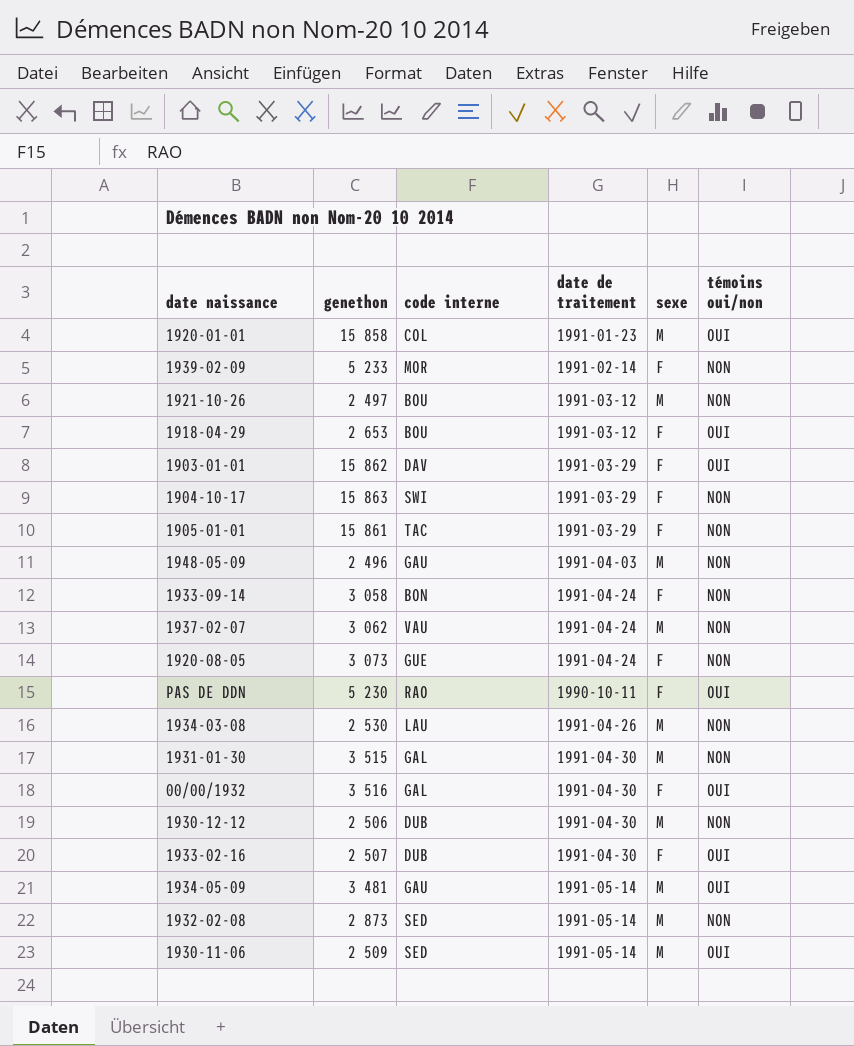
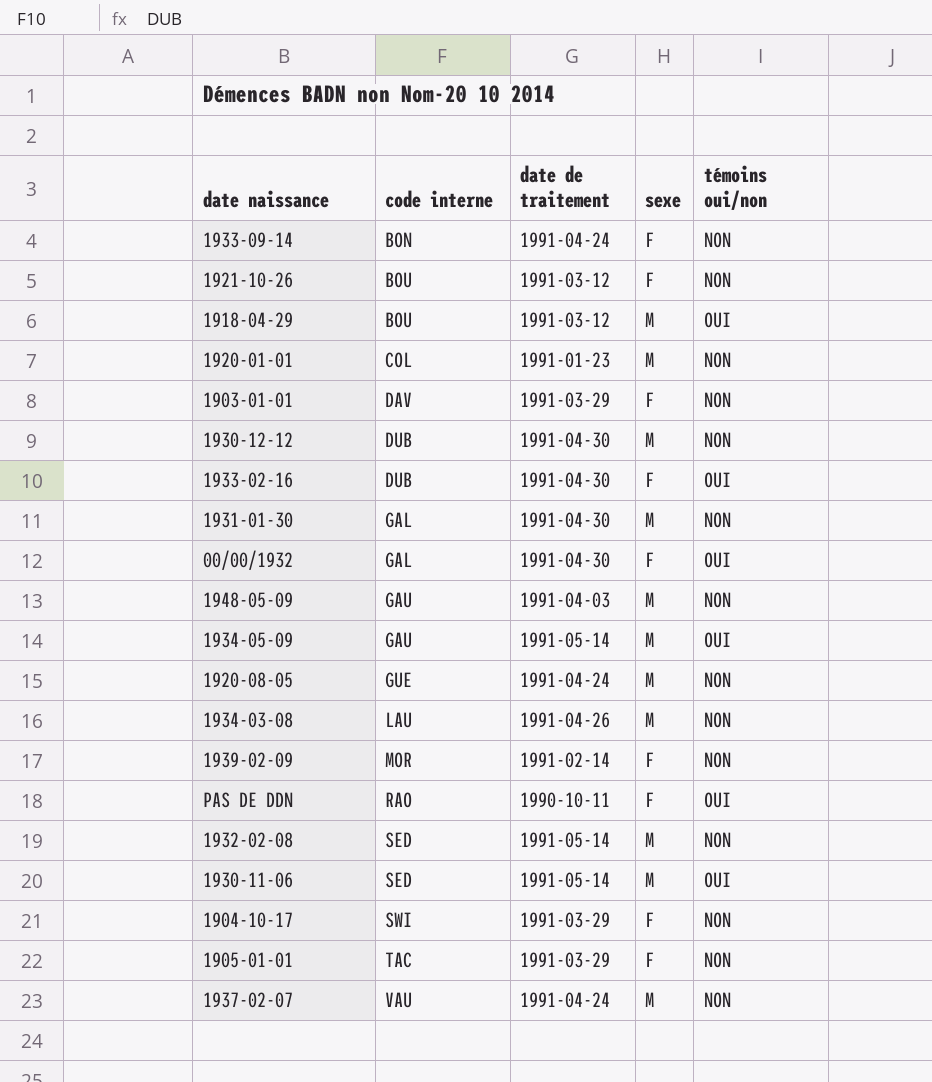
row order: none -> code interne ascending
column genethon | position: 2 -> none
1921-10-26 | sexe: M -> F
1918-04-29 | sexe: F -> M
1920-01-01 | témoins oui/non: OUI -> NON
1903-01-01 | témoins oui/non: OUI -> NON
1920-08-05 | sexe: F -> M

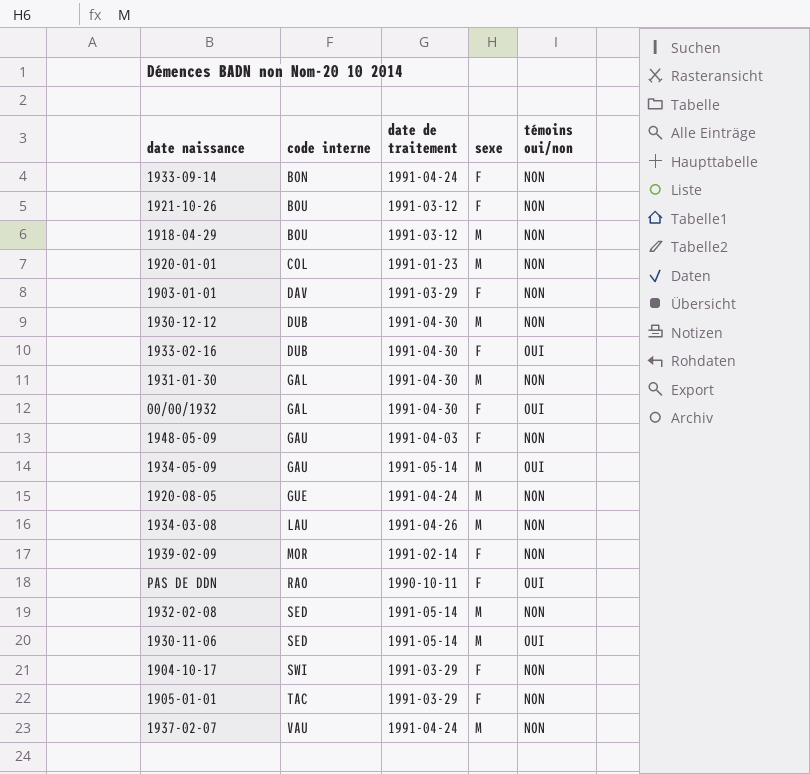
1918-04-29 | témoins oui/non: OUI -> NON
1948-05-09 | sexe: M -> F

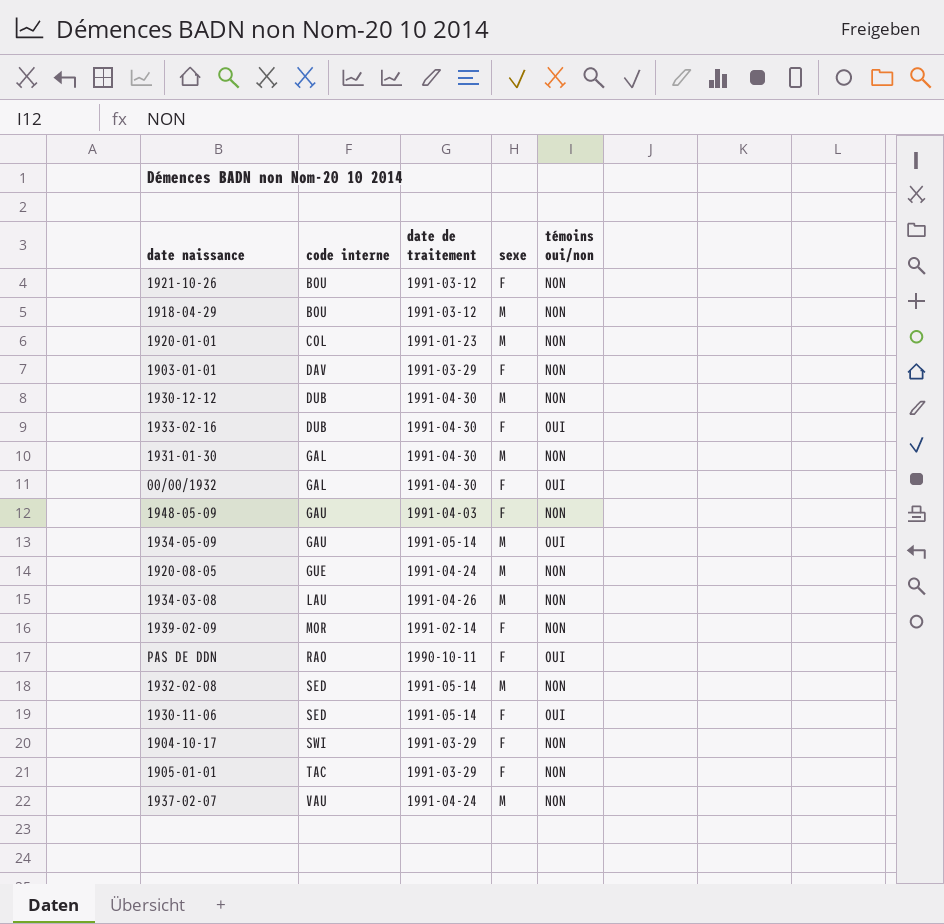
row 1933-09-14: BON | 1991-04-24 | F | NON -> none
1930-11-06 | sexe: M -> F

